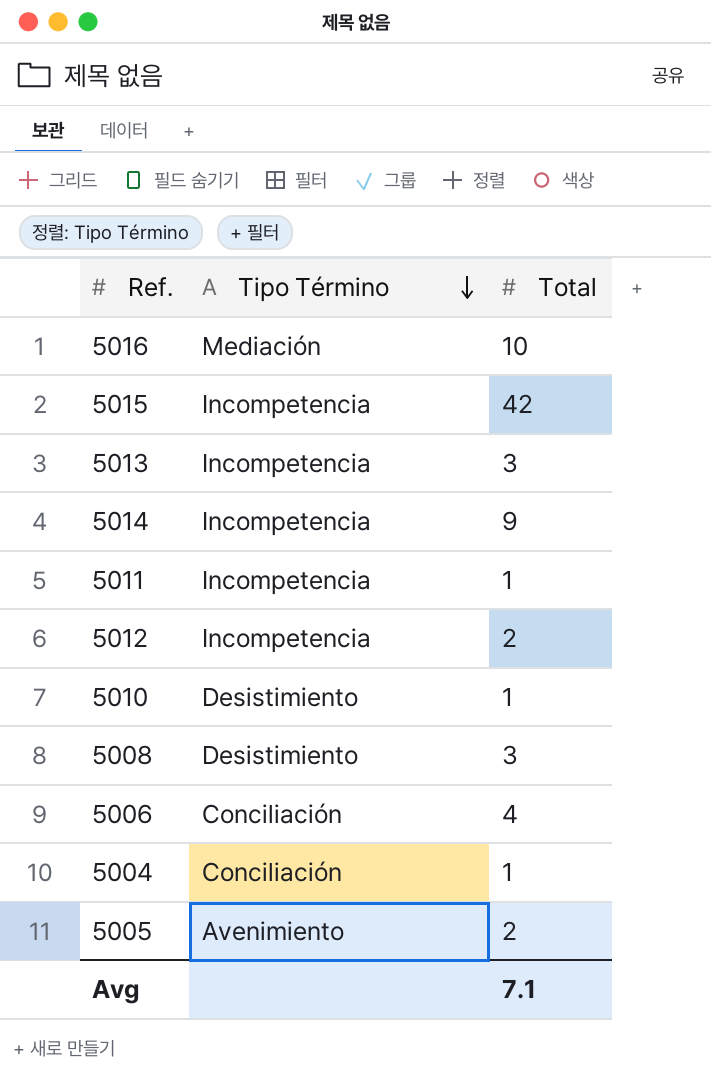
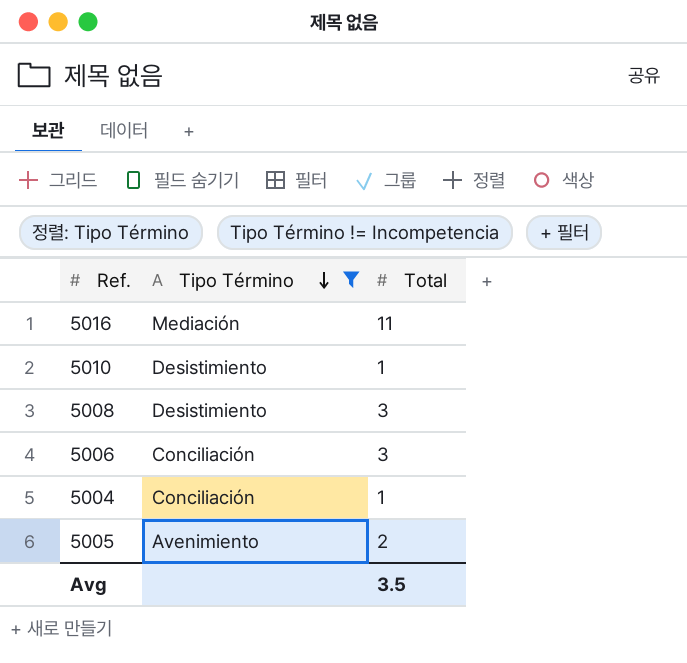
filter: none -> Tipo Término != Incompetencia
5016 | Total: 10 -> 11
5006 | Total: 4 -> 3
Avg | Total: 7.1 -> 3.5

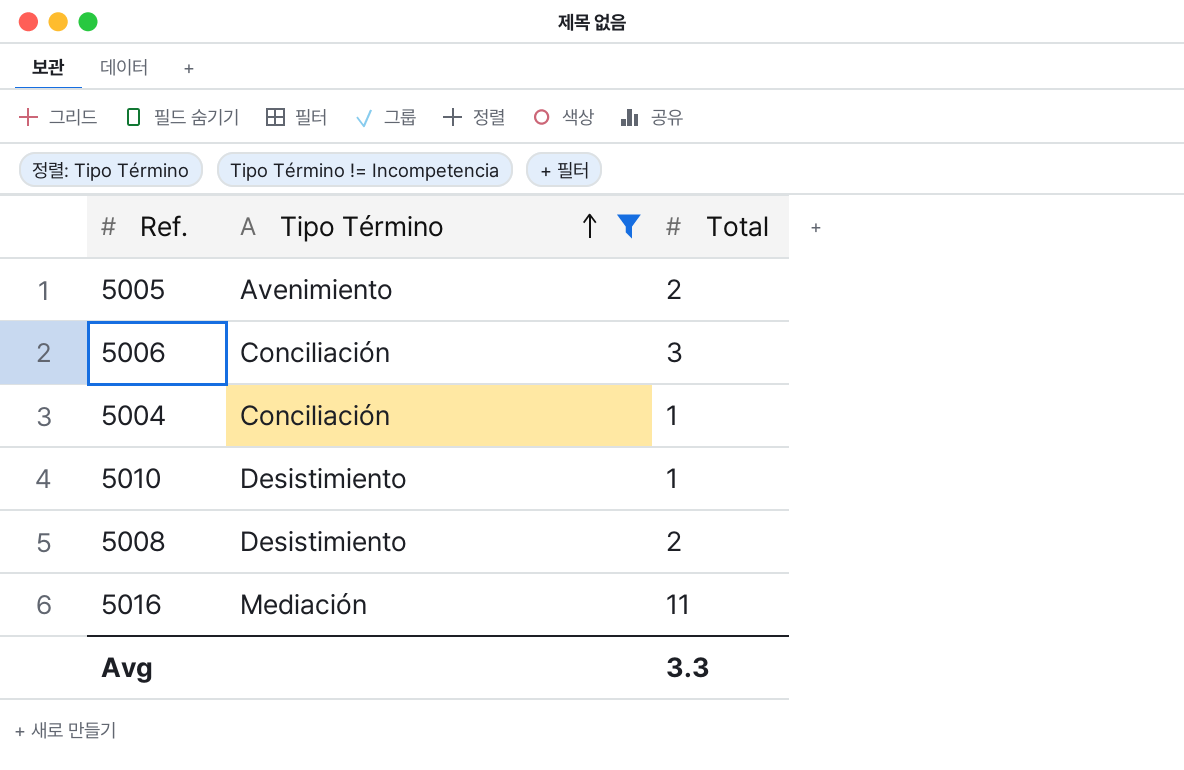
row order: Tipo Término descending -> Tipo Término ascending
5008 | Total: 3 -> 2
Avg | Total: 3.5 -> 3.3

